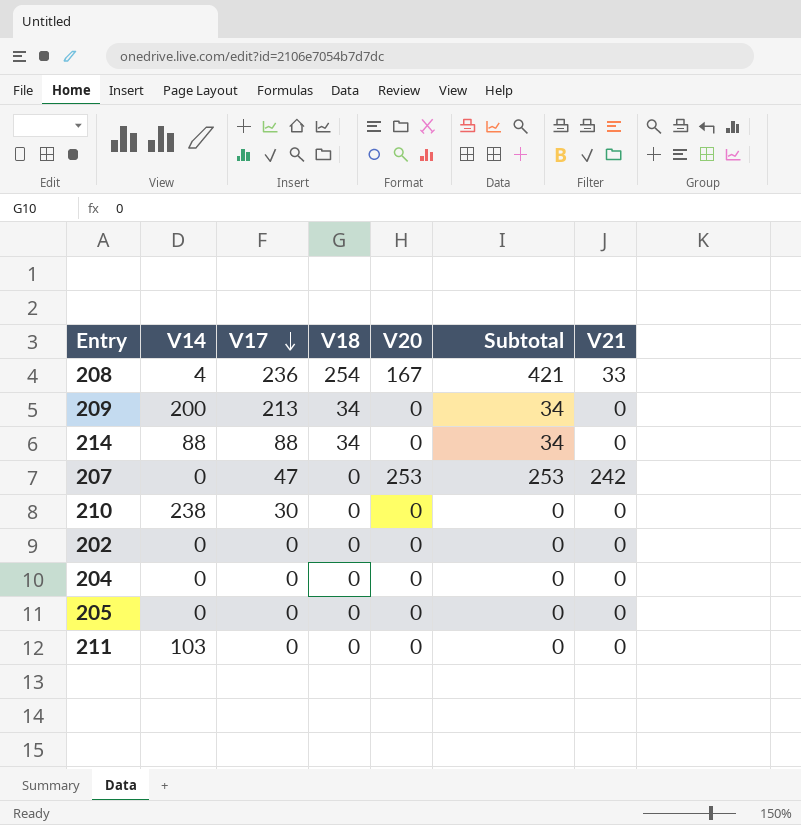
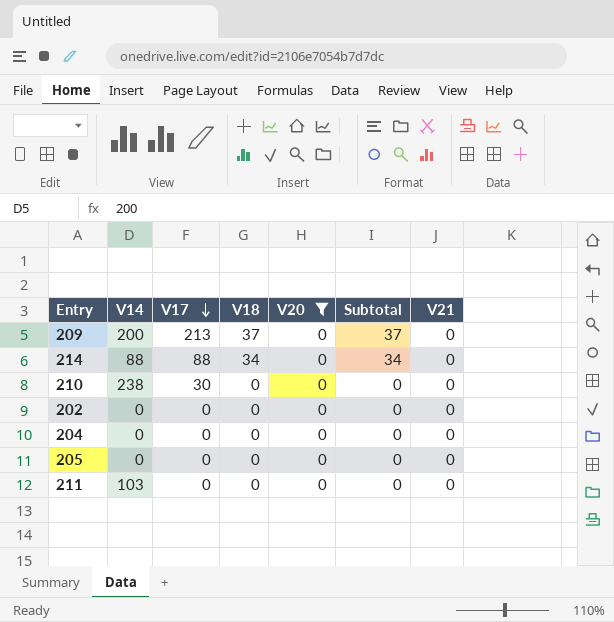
filter: none -> V20 = 0
209 | V18: 34 -> 37
209 | Subtotal: 34 -> 37

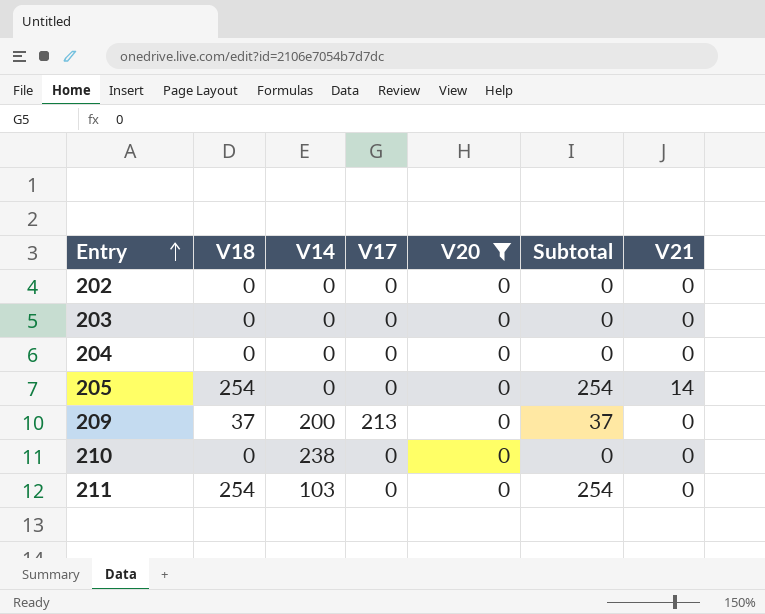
row order: V17 descending -> Entry ascending
column V18 | position: 4 -> 2
row 214: 88 | 88 | 34 | 0 | 34 | 0 -> none
row 203: none -> 0 | 0 | 0 | 0 | 0 | 0
205 | V18: 0 -> 254
205 | Subtotal: 0 -> 254
205 | V21: 0 -> 14
210 | V17: 30 -> 0
211 | V18: 0 -> 254
211 | Subtotal: 0 -> 254

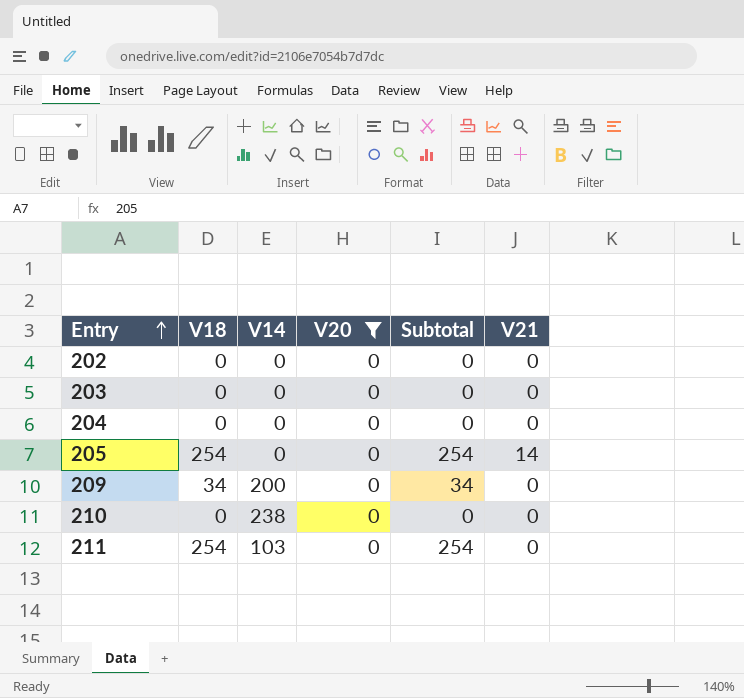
column V17 | position: 4 -> none
209 | V18: 37 -> 34
209 | Subtotal: 37 -> 34

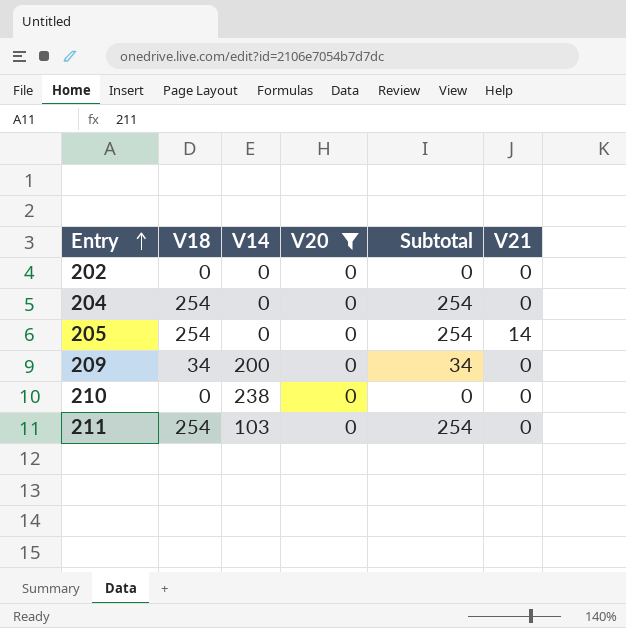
row 203: 0 | 0 | 0 | 0 | 0 -> none
204 | V18: 0 -> 254
204 | Subtotal: 0 -> 254

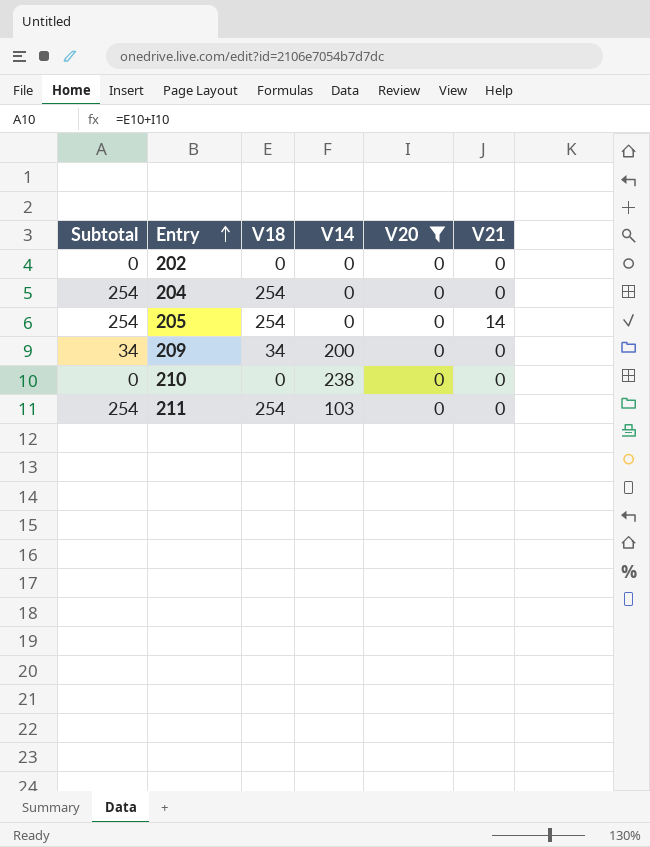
column Subtotal | position: 5 -> 1

